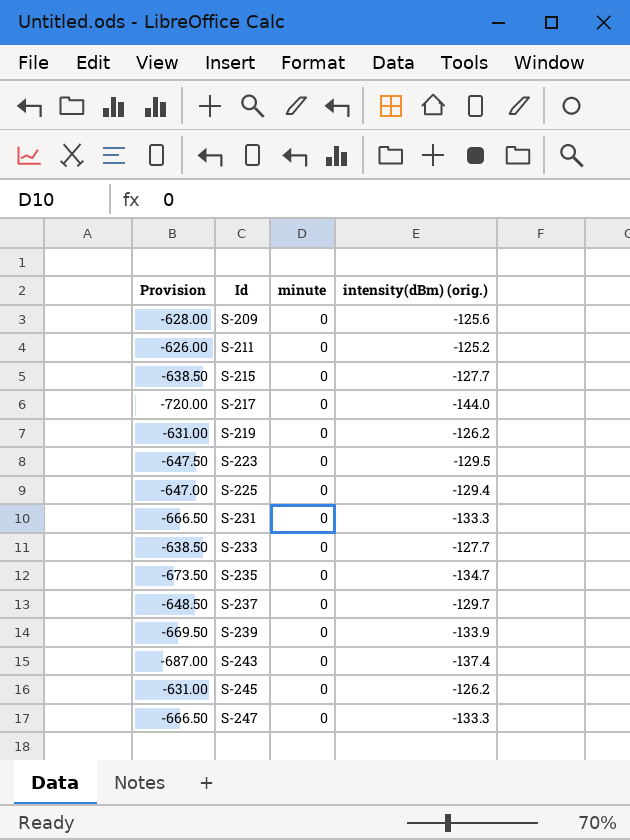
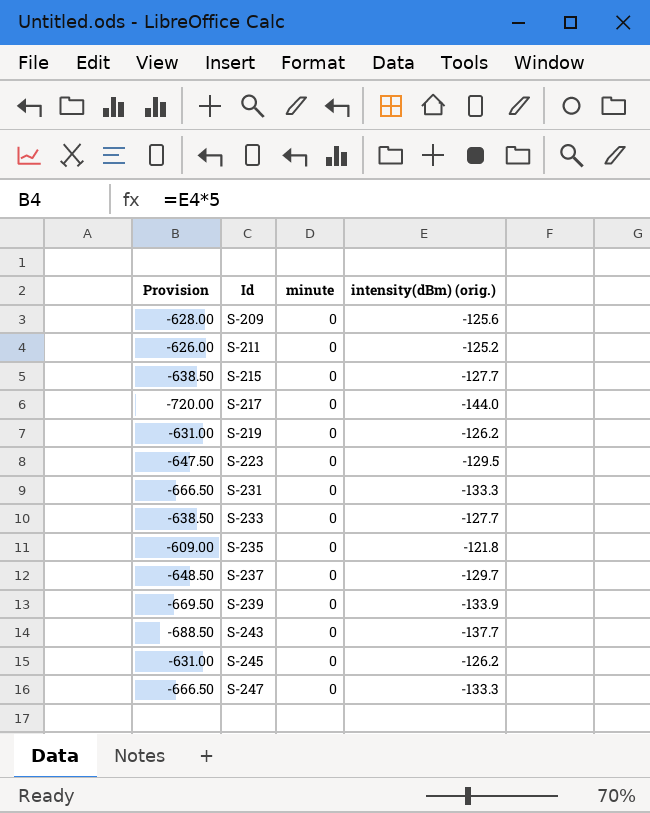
row S-225: -647.00 | 0 | -129.4 -> none
S-235 | Provision: -673.50 -> -609.00
S-235 | intensity(dBm) (orig.): -134.7 -> -121.8
S-243 | Provision: -687.00 -> -688.50
S-243 | intensity(dBm) (orig.): -137.4 -> -137.7

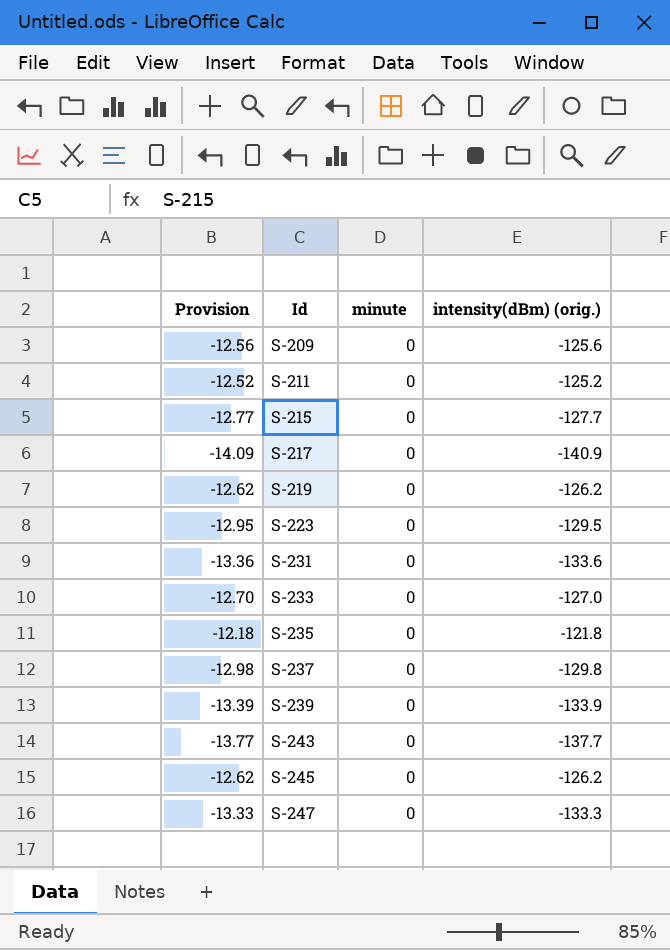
column Provision | formula: [intensity(dBm) (orig.)] * 5 -> [intensity(dBm) (orig.)] * 0.1
S-217 | intensity(dBm) (orig.): -144.0 -> -140.9
S-231 | intensity(dBm) (orig.): -133.3 -> -133.6
S-233 | intensity(dBm) (orig.): -127.7 -> -127.0
S-237 | intensity(dBm) (orig.): -129.7 -> -129.8

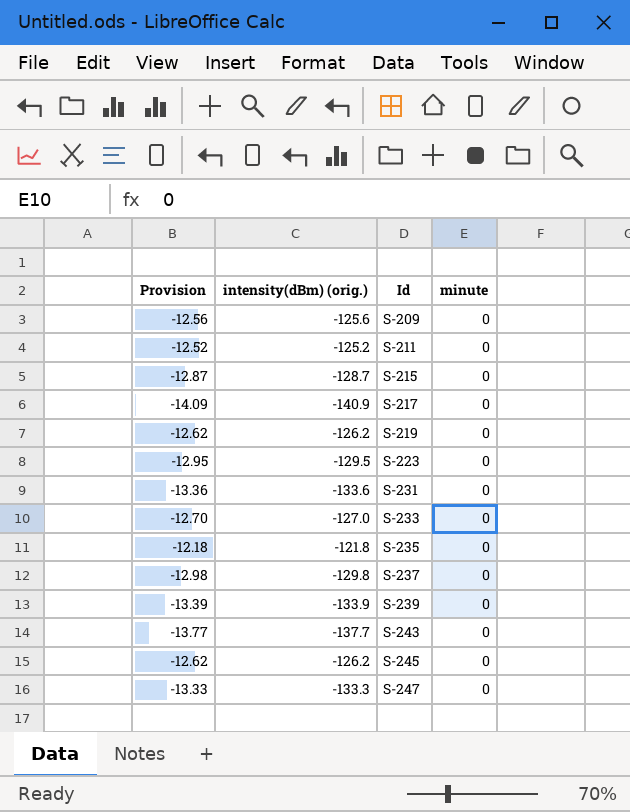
column intensity(dBm) (orig.) | position: 4 -> 2
S-215 | Provision: -12.77 -> -12.87
S-215 | intensity(dBm) (orig.): -127.7 -> -128.7

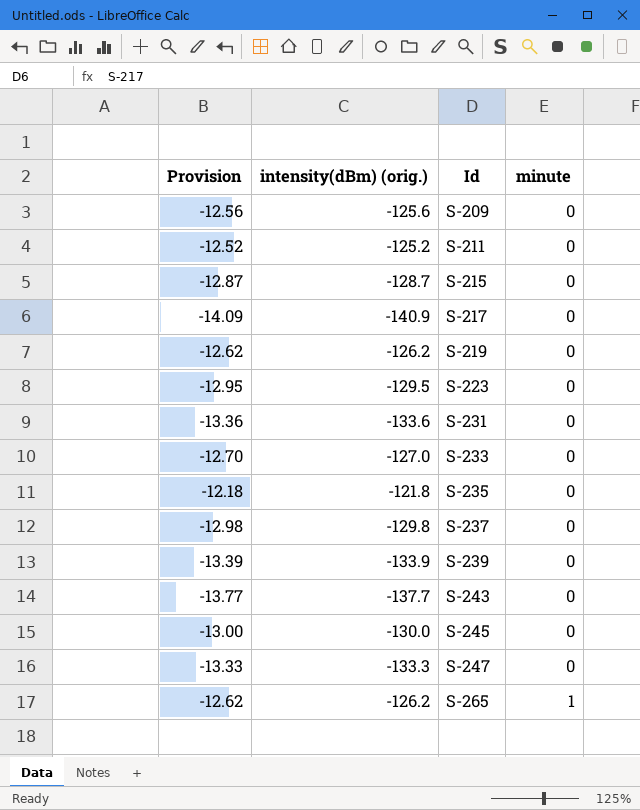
S-245 | Provision: -12.62 -> -13.00
S-245 | intensity(dBm) (orig.): -126.2 -> -130.0
row S-265: none -> -12.62 | -126.2 | 1

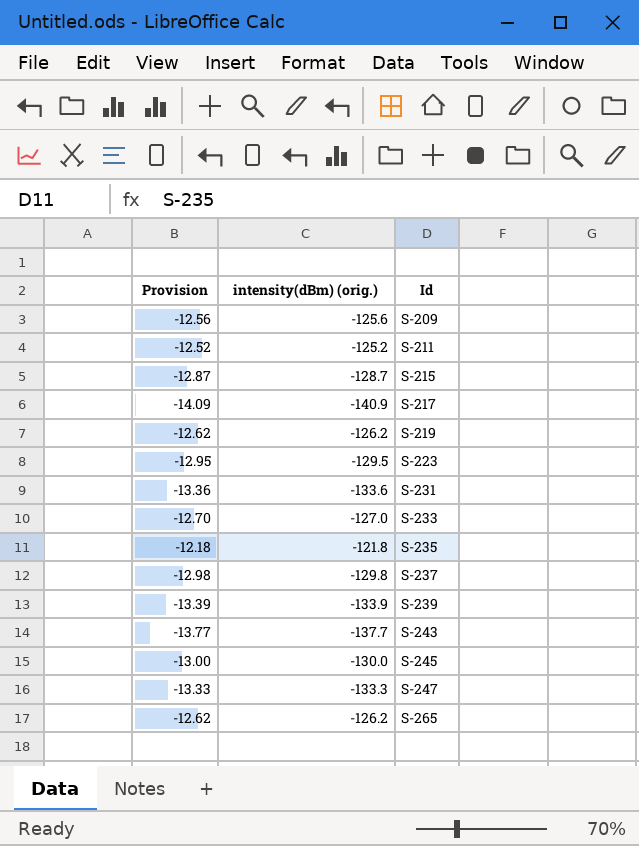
column minute | position: 4 -> none

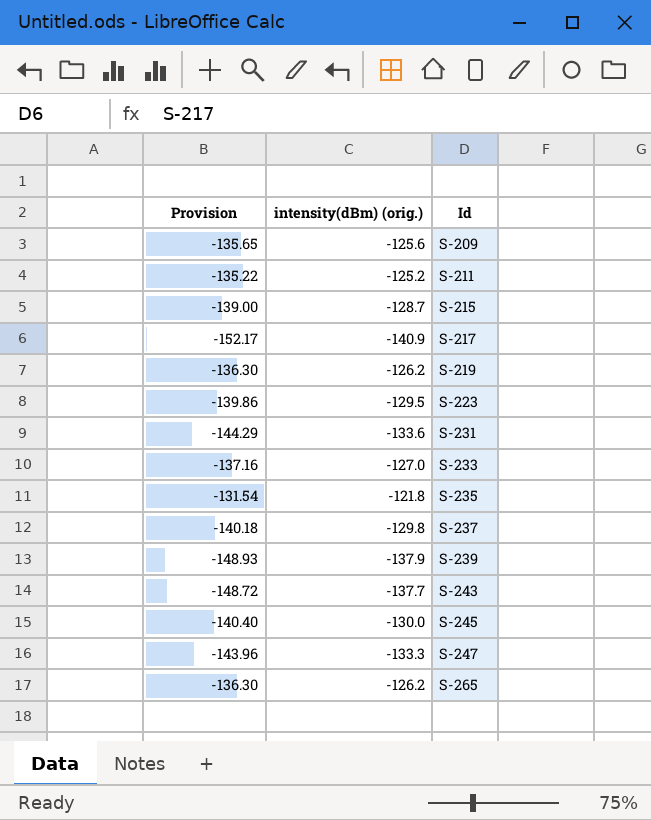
column Provision | formula: [intensity(dBm) (orig.)] * 0.1 -> [intensity(dBm) (orig.)] * 1.08
S-239 | intensity(dBm) (orig.): -133.9 -> -137.9

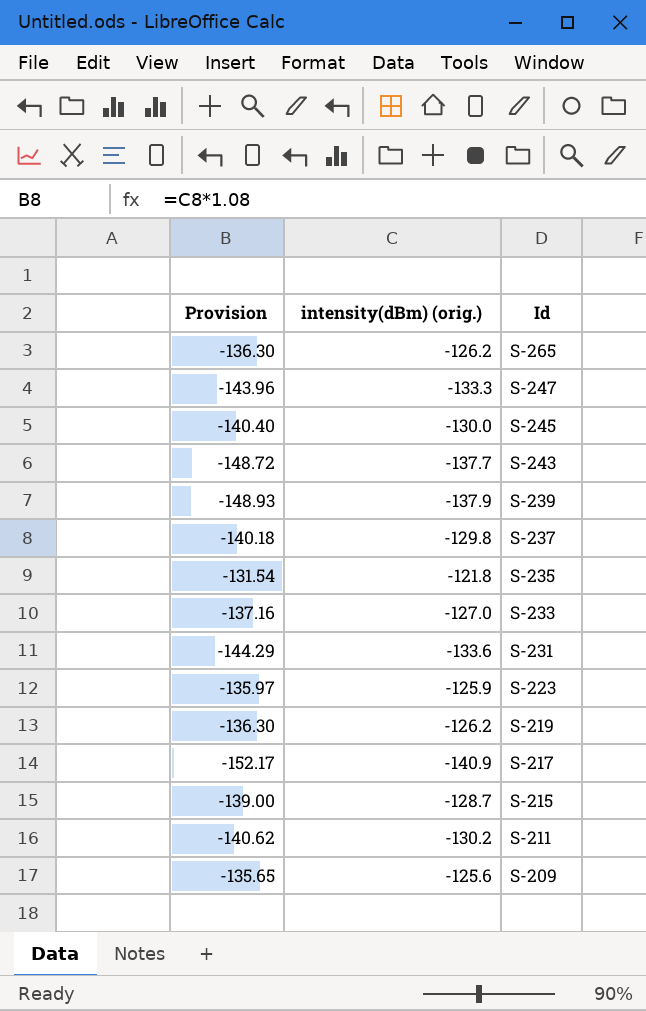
row order: Id ascending -> Id descending
S-223 | Provision: -139.86 -> -135.97
S-223 | intensity(dBm) (orig.): -129.5 -> -125.9
S-211 | Provision: -135.22 -> -140.62
S-211 | intensity(dBm) (orig.): -125.2 -> -130.2

